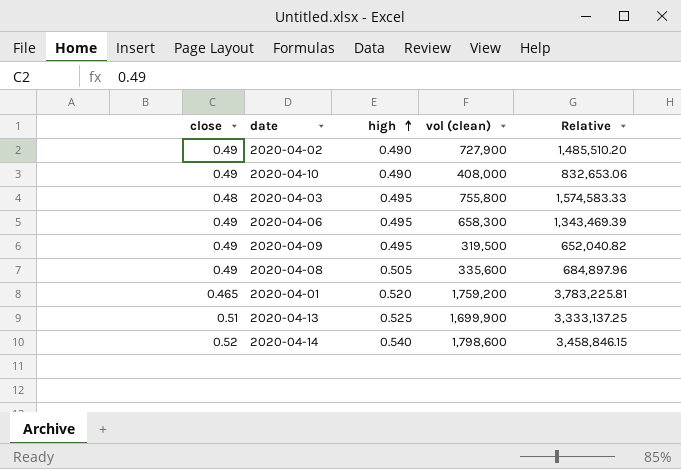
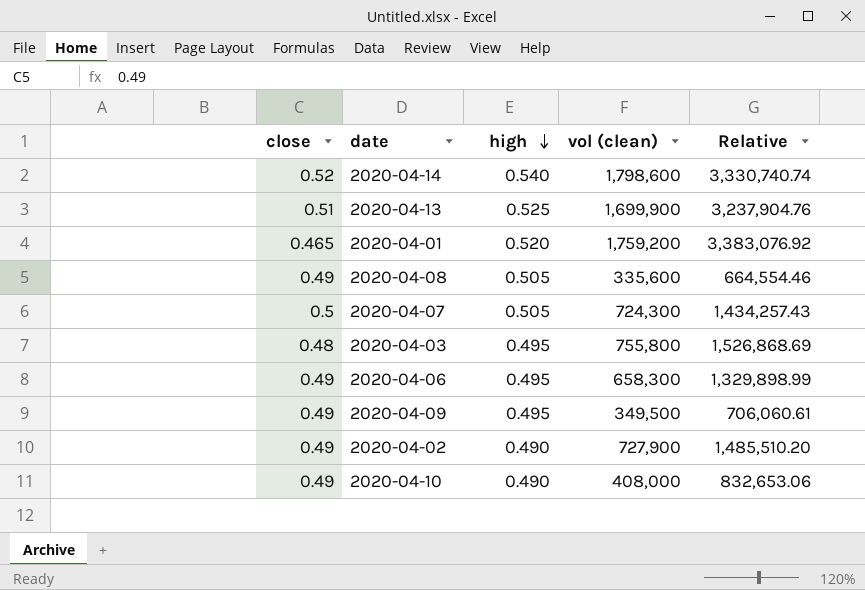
row order: high ascending -> high descending
column Relative | formula: [vol (clean)] / [close] -> [vol (clean)] / [high]
row 2020-04-07: none -> 0.5 | 0.505 | 724,300 | 1,434,257.43
2020-04-09 | vol (clean): 319,500 -> 349,500

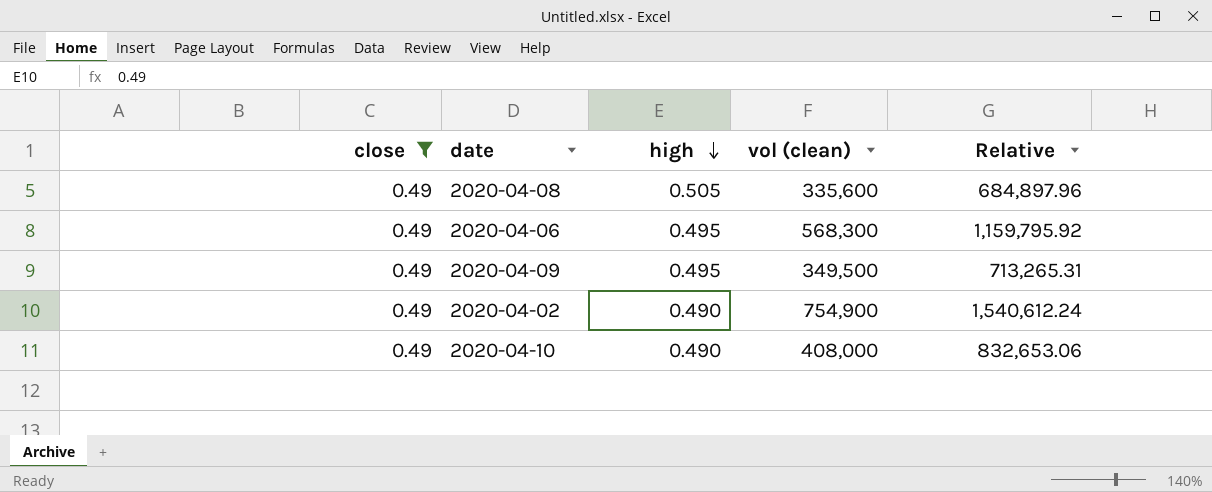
filter: none -> close = 0.49
column Relative | formula: [vol (clean)] / [high] -> [vol (clean)] / [close]
2020-04-06 | vol (clean): 658,300 -> 568,300
2020-04-02 | vol (clean): 727,900 -> 754,900

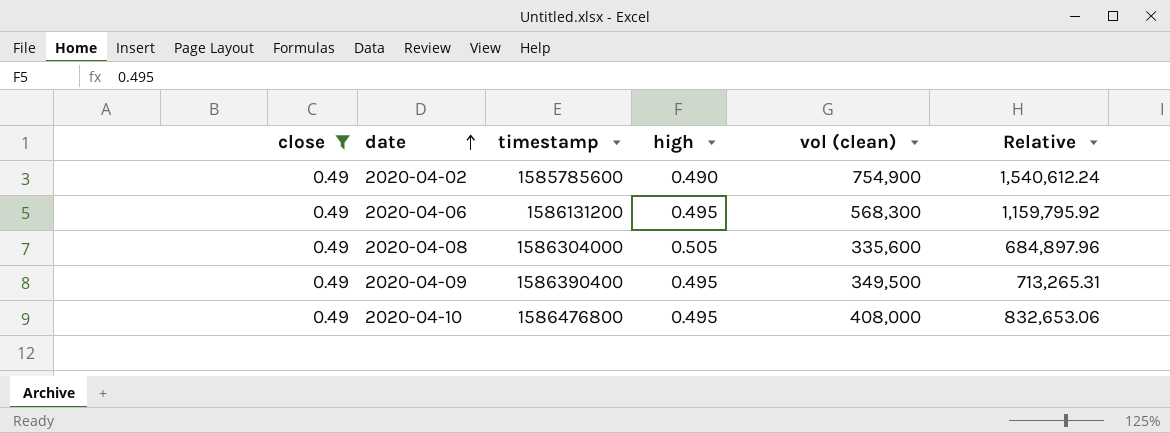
row order: high descending -> date ascending
column timestamp | position: none -> 3
2020-04-10 | high: 0.490 -> 0.495

